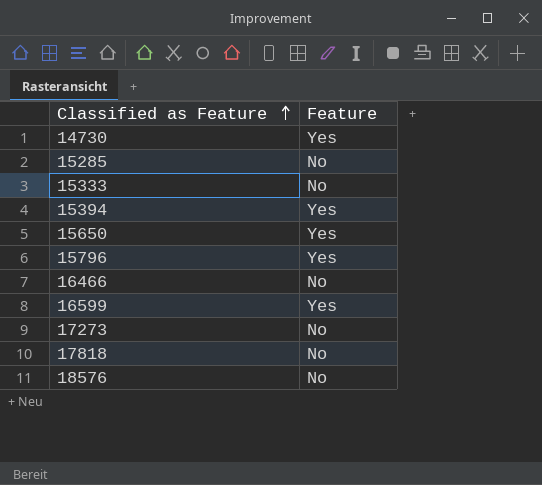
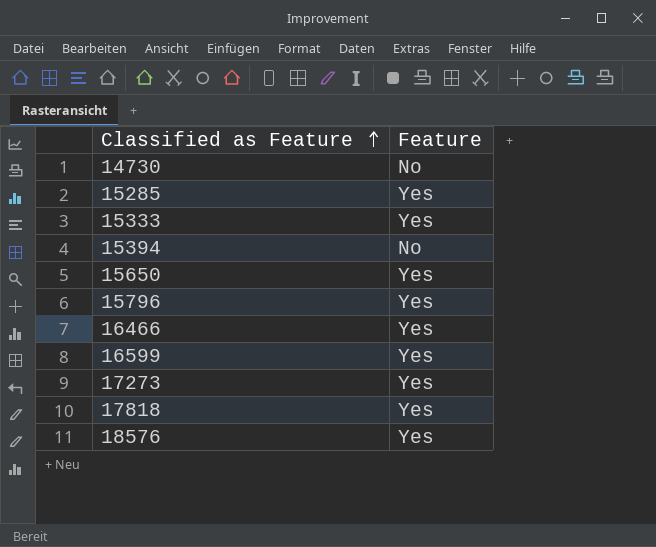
14730 | Feature: Yes -> No
15285 | Feature: No -> Yes
15333 | Feature: No -> Yes
15394 | Feature: Yes -> No
16466 | Feature: No -> Yes
17273 | Feature: No -> Yes
17818 | Feature: No -> Yes
18576 | Feature: No -> Yes

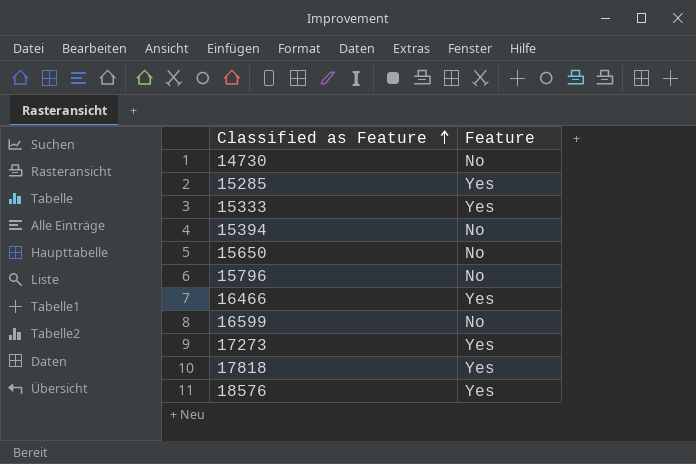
15650 | Feature: Yes -> No
15796 | Feature: Yes -> No
16599 | Feature: Yes -> No

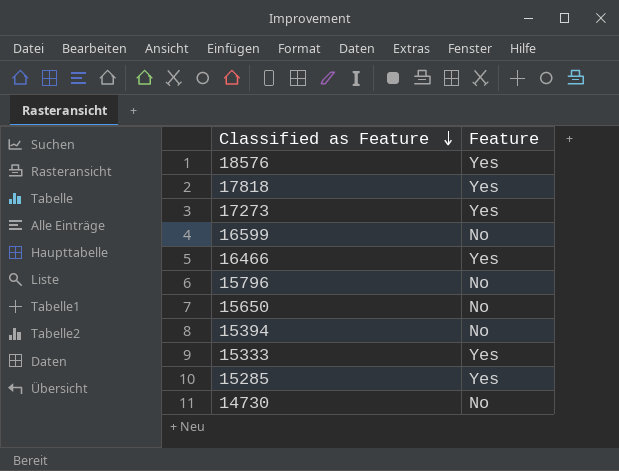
row order: Classified as Feature ascending -> Classified as Feature descending

